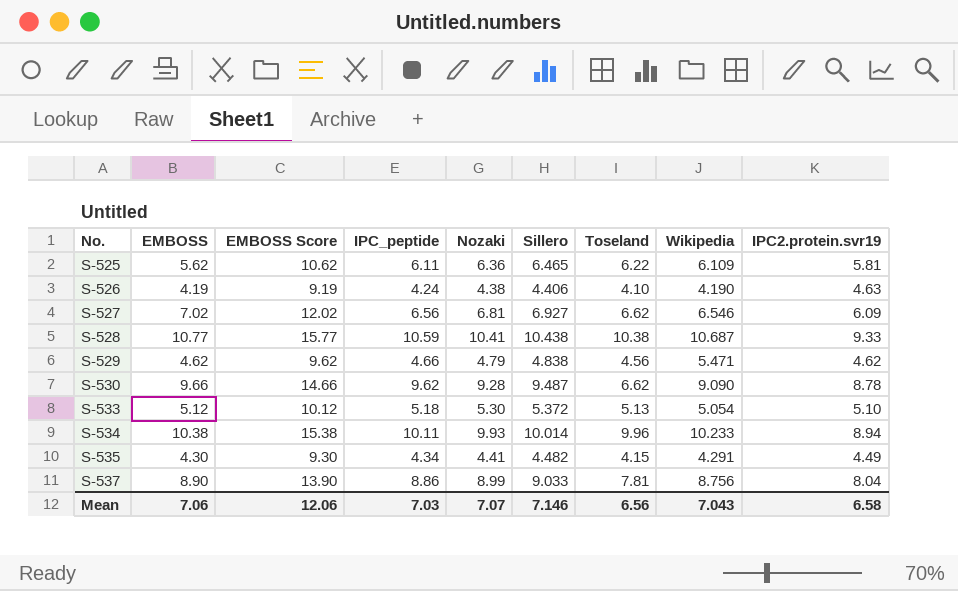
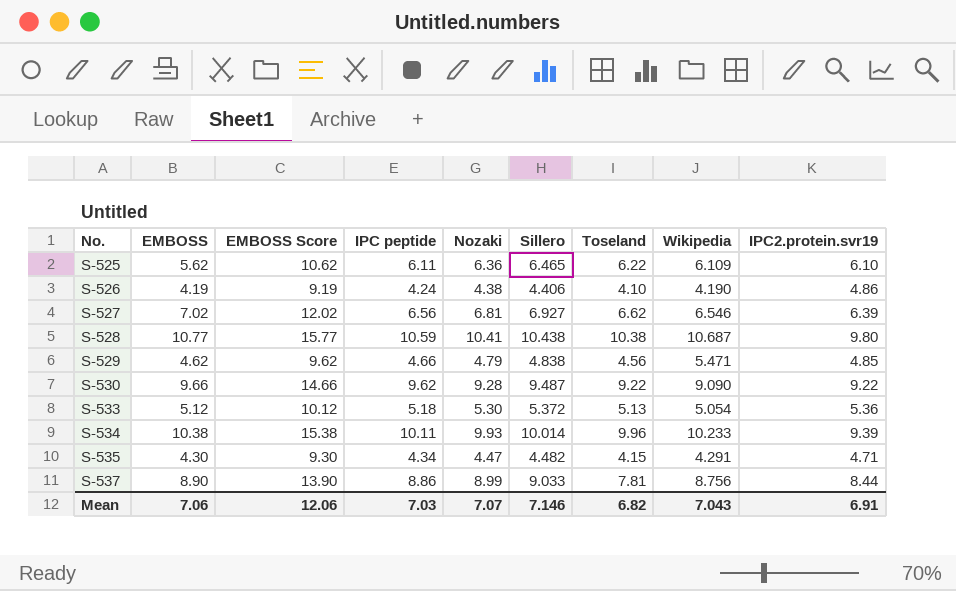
column name: IPC_peptide -> IPC peptide
S-525 | IPC2.protein.svr19: 5.81 -> 6.10
S-526 | IPC2.protein.svr19: 4.63 -> 4.86
S-527 | IPC2.protein.svr19: 6.09 -> 6.39
S-528 | IPC2.protein.svr19: 9.33 -> 9.80
S-529 | IPC2.protein.svr19: 4.62 -> 4.85
S-530 | Toseland: 6.62 -> 9.22
S-530 | IPC2.protein.svr19: 8.78 -> 9.22
S-533 | IPC2.protein.svr19: 5.10 -> 5.36
S-534 | IPC2.protein.svr19: 8.94 -> 9.39
S-535 | Nozaki: 4.41 -> 4.47
S-535 | IPC2.protein.svr19: 4.49 -> 4.71
S-537 | IPC2.protein.svr19: 8.04 -> 8.44
Mean | Toseland: 6.56 -> 6.82
Mean | IPC2.protein.svr19: 6.58 -> 6.91

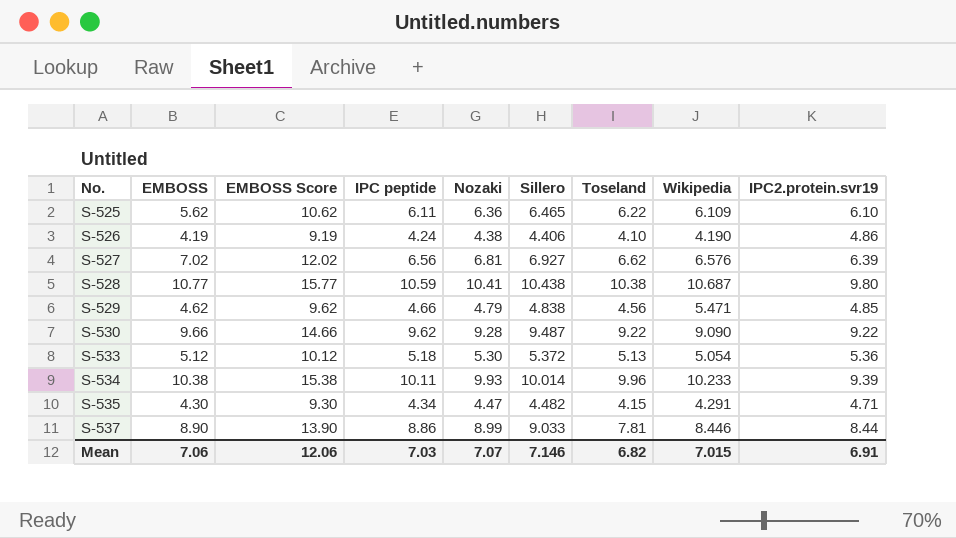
S-527 | Wikipedia: 6.546 -> 6.576
S-537 | Wikipedia: 8.756 -> 8.446
Mean | Wikipedia: 7.043 -> 7.015

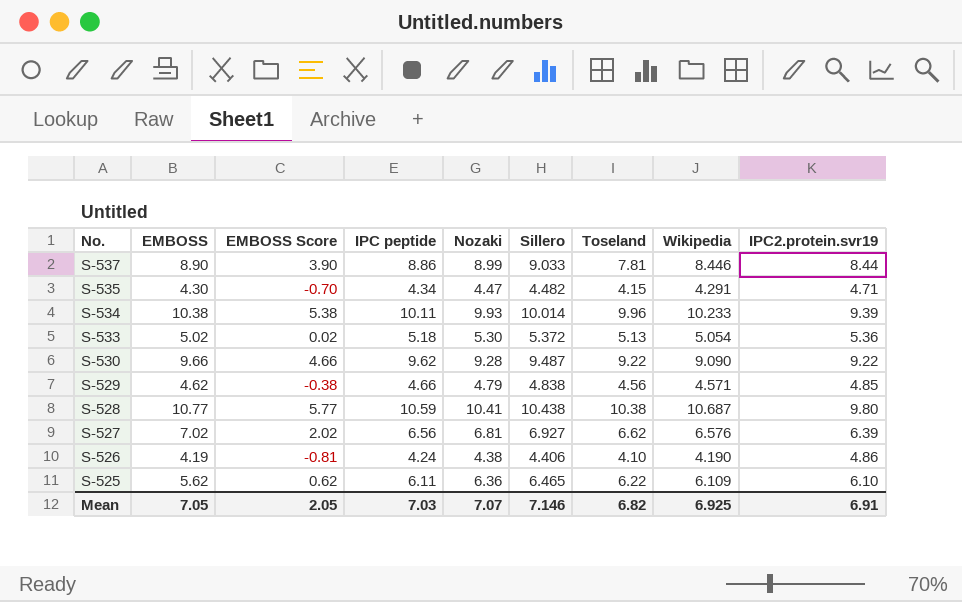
row order: No. ascending -> No. descending
column EMBOSS Score | formula: [EMBOSS] + 5 -> [EMBOSS] - 5
S-533 | EMBOSS: 5.12 -> 5.02
S-529 | Wikipedia: 5.471 -> 4.571
Mean | EMBOSS: 7.06 -> 7.05
Mean | EMBOSS Score: 12.06 -> 2.05
Mean | Wikipedia: 7.015 -> 6.925

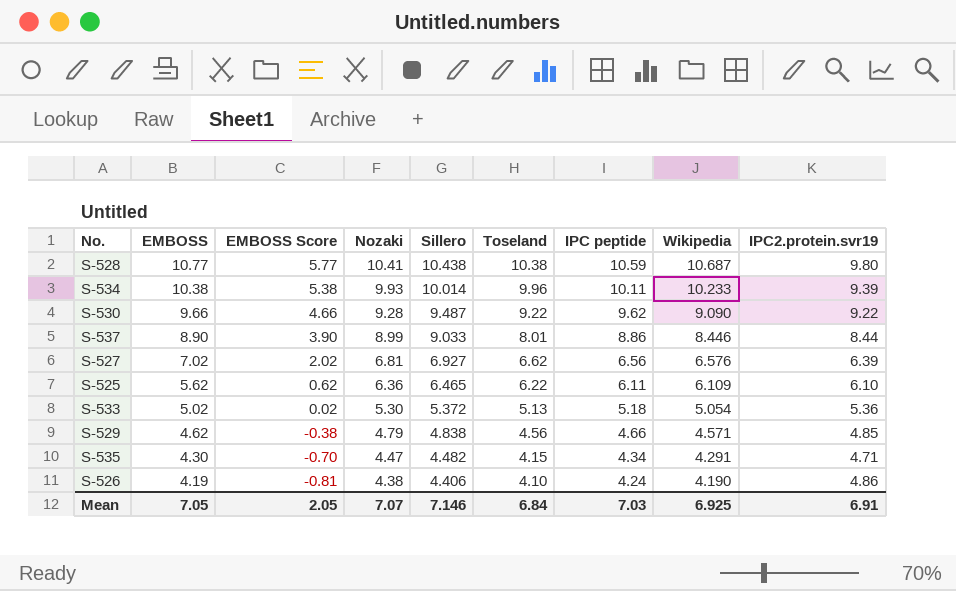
row order: No. descending -> EMBOSS descending
column IPC peptide | position: 4 -> 7
S-537 | Toseland: 7.81 -> 8.01
Mean | Toseland: 6.82 -> 6.84

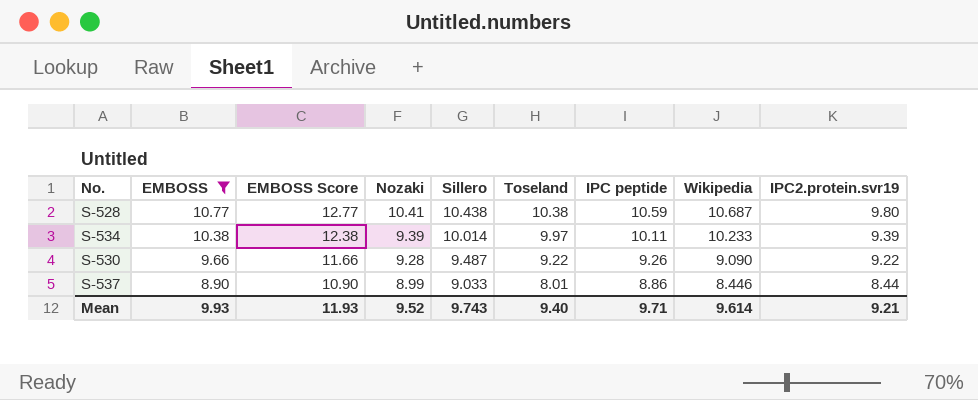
filter: none -> EMBOSS >= 8.90
column EMBOSS Score | formula: [EMBOSS] - 5 -> [EMBOSS] + 2
S-534 | Nozaki: 9.93 -> 9.39
S-534 | Toseland: 9.96 -> 9.97
S-530 | IPC peptide: 9.62 -> 9.26
Mean | EMBOSS: 7.05 -> 9.93
Mean | EMBOSS Score: 2.05 -> 11.93
Mean | Nozaki: 7.07 -> 9.52
Mean | Sillero: 7.146 -> 9.743
Mean | Toseland: 6.84 -> 9.40
Mean | IPC peptide: 7.03 -> 9.71
Mean | Wikipedia: 6.925 -> 9.614
Mean | IPC2.protein.svr19: 6.91 -> 9.21

